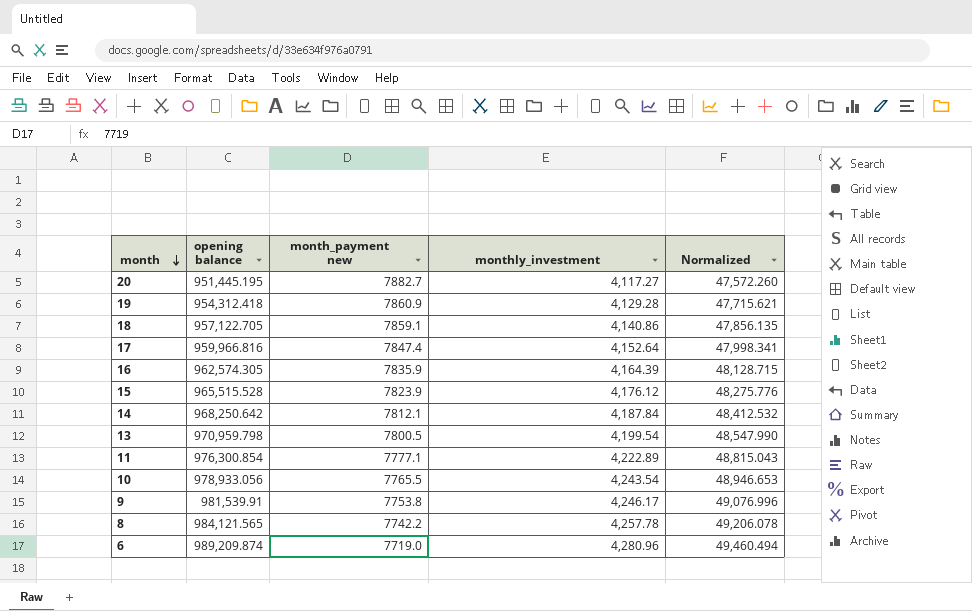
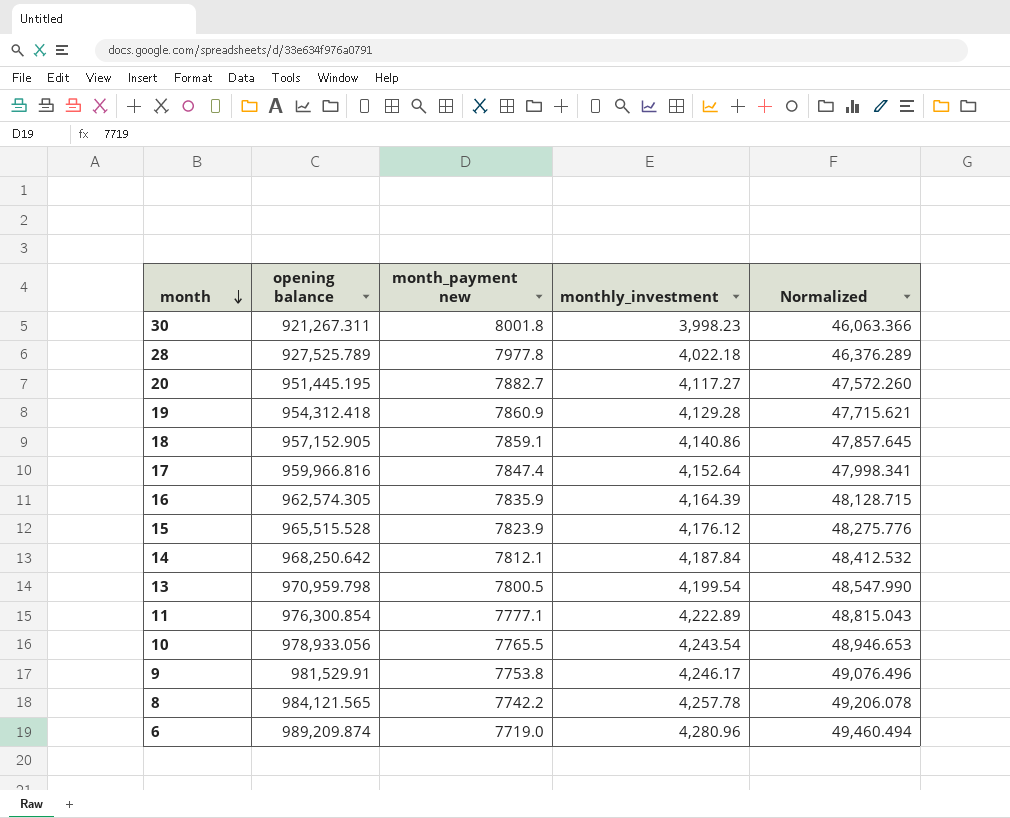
row 30: none -> 921,267.311 | 8001.8 | 3,998.23 | 46,063.366
row 28: none -> 927,525.789 | 7977.8 | 4,022.18 | 46,376.289
18 | opening balance: 957,122.705 -> 957,152.905
18 | Normalized: 47,856.135 -> 47,857.645
9 | opening balance: 981,539.91 -> 981,529.91
9 | Normalized: 49,076.996 -> 49,076.496

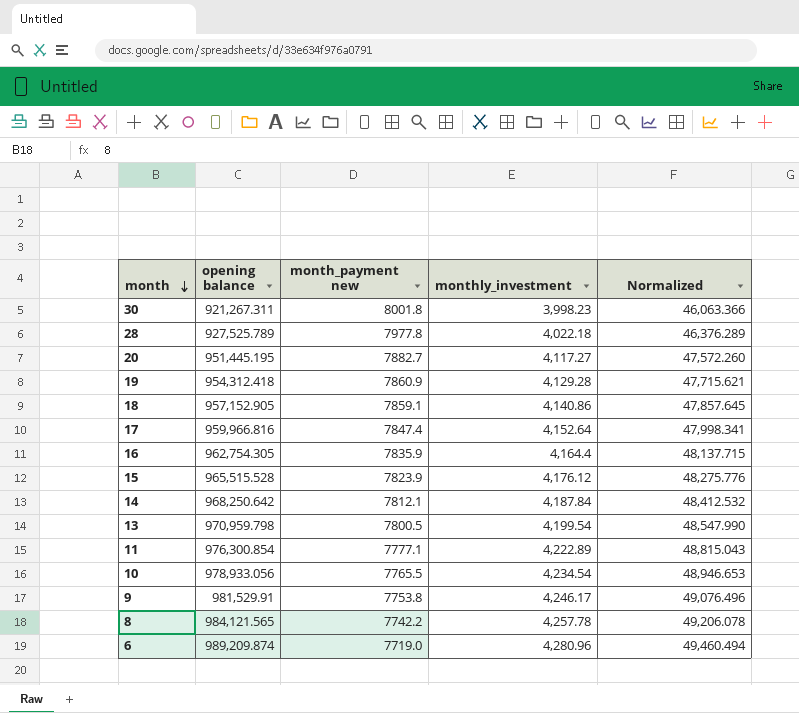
16 | opening balance: 962,574.305 -> 962,754.305
16 | monthly_investment: 4,164.39 -> 4,164.4
16 | Normalized: 48,128.715 -> 48,137.715
10 | monthly_investment: 4,243.54 -> 4,234.54

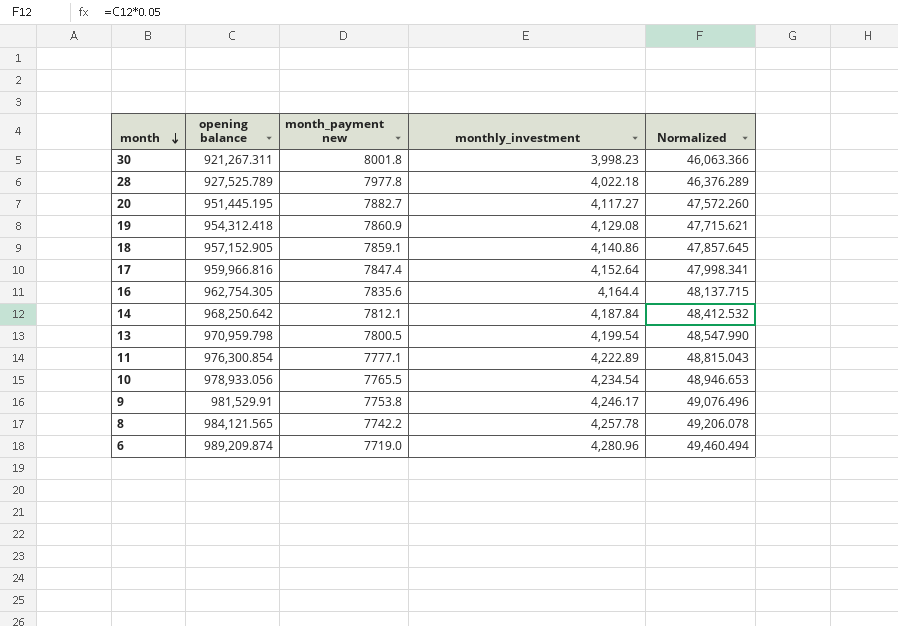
row 15: 965,515.528 | 7823.9 | 4,176.12 | 48,275.776 -> none
19 | monthly_investment: 4,129.28 -> 4,129.08
16 | month_payment new: 7835.9 -> 7835.6

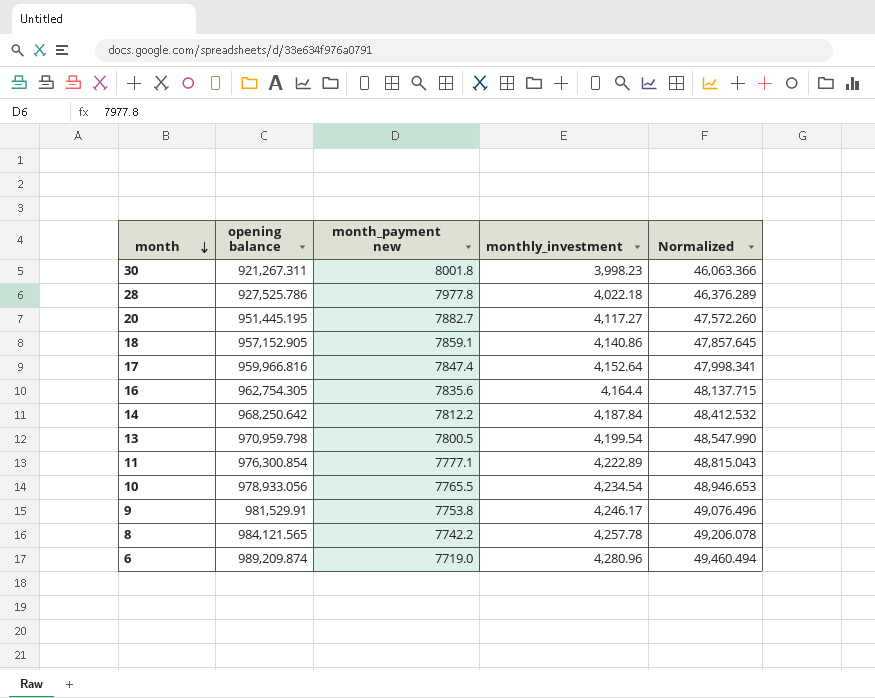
row 19: 954,312.418 | 7860.9 | 4,129.08 | 47,715.621 -> none
28 | opening balance: 927,525.789 -> 927,525.786
14 | month_payment new: 7812.1 -> 7812.2

